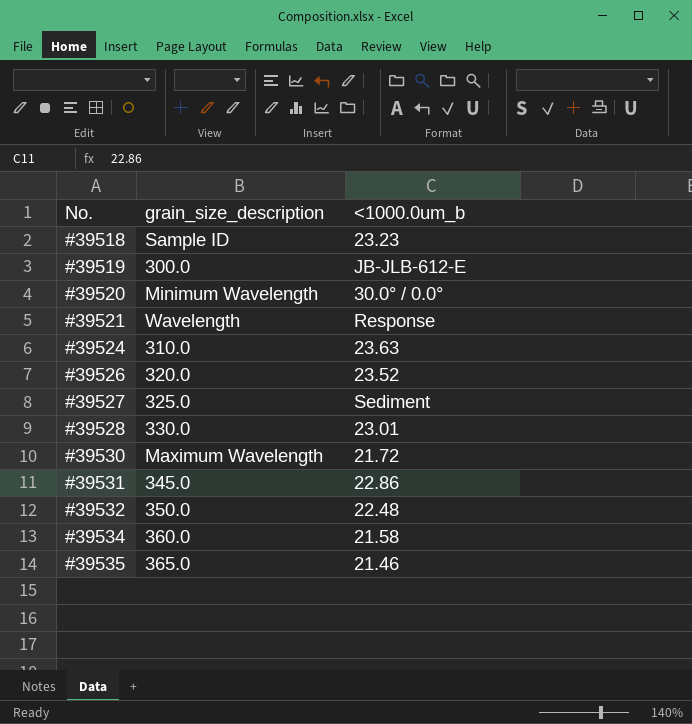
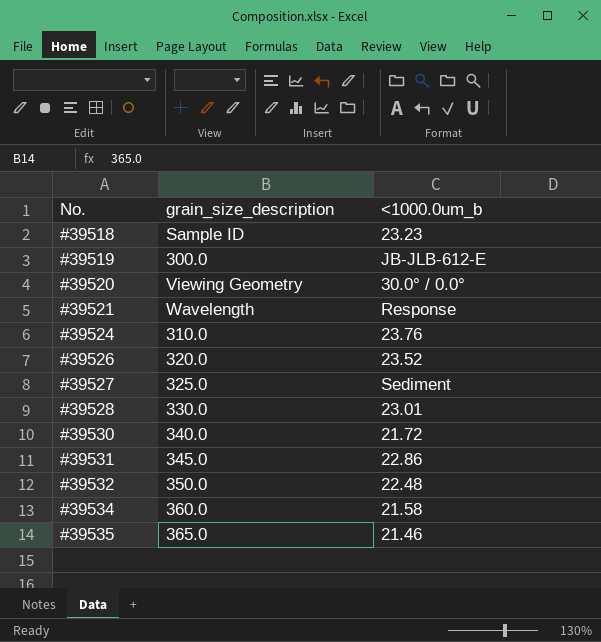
#39520 | grain_size_description: Minimum Wavelength -> Viewing Geometry
#39524 | <1000.0um_b: 23.63 -> 23.76
#39530 | grain_size_description: Maximum Wavelength -> 340.0

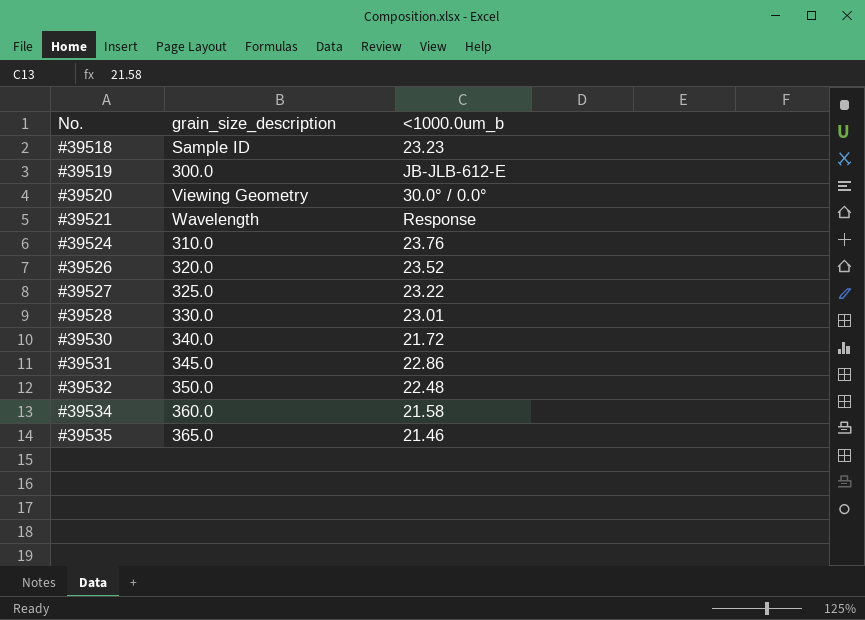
#39527 | <1000.0um_b: Sediment -> 23.22

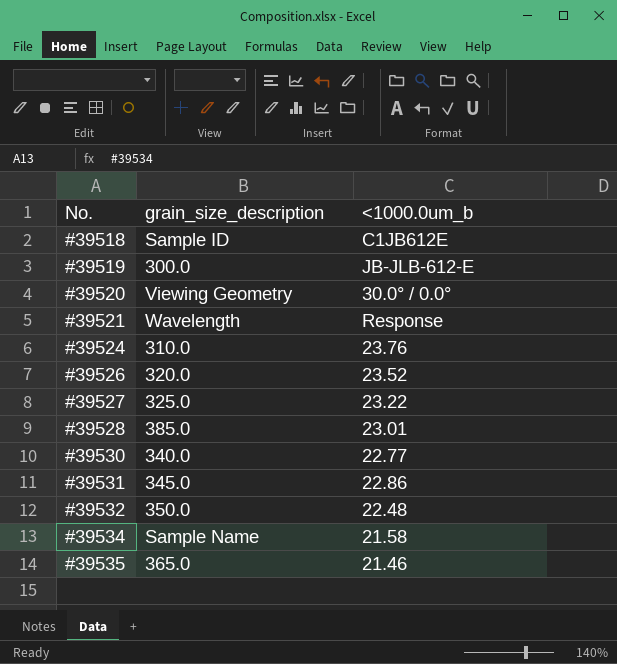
#39518 | <1000.0um_b: 23.23 -> C1JB612E
#39528 | grain_size_description: 330.0 -> 385.0
#39530 | <1000.0um_b: 21.72 -> 22.77
#39534 | grain_size_description: 360.0 -> Sample Name

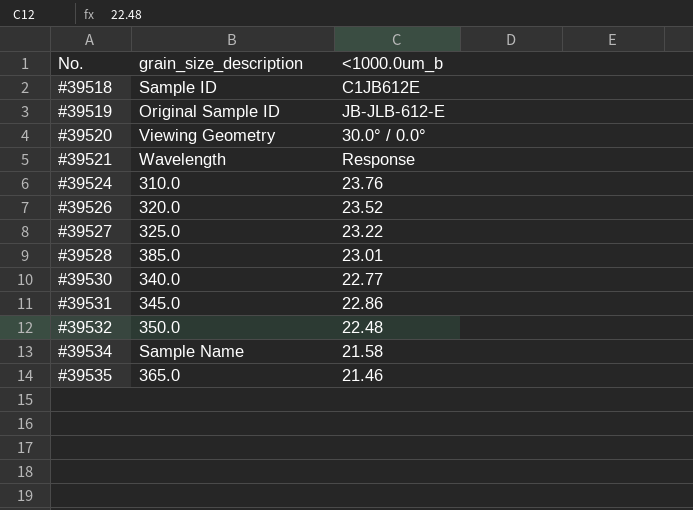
#39519 | grain_size_description: 300.0 -> Original Sample ID

